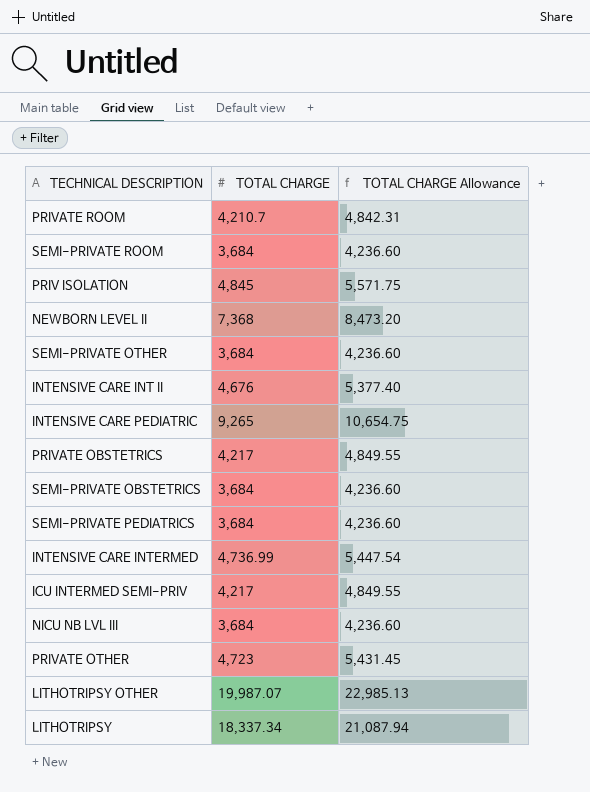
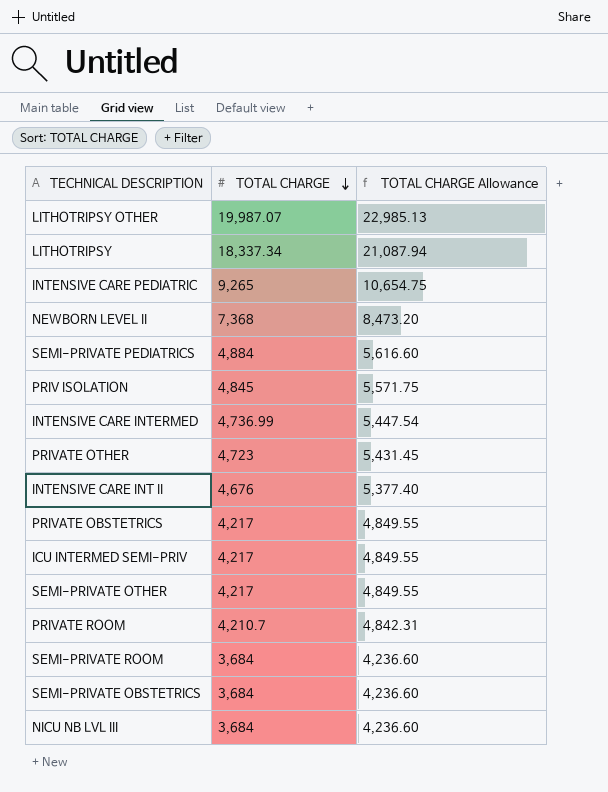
row order: none -> TOTAL CHARGE descending
SEMI-PRIVATE PEDIATRICS | TOTAL CHARGE: 3,684 -> 4,884
SEMI-PRIVATE PEDIATRICS | TOTAL CHARGE Allowance: 4,236.60 -> 5,616.60
SEMI-PRIVATE OTHER | TOTAL CHARGE: 3,684 -> 4,217
SEMI-PRIVATE OTHER | TOTAL CHARGE Allowance: 4,236.60 -> 4,849.55

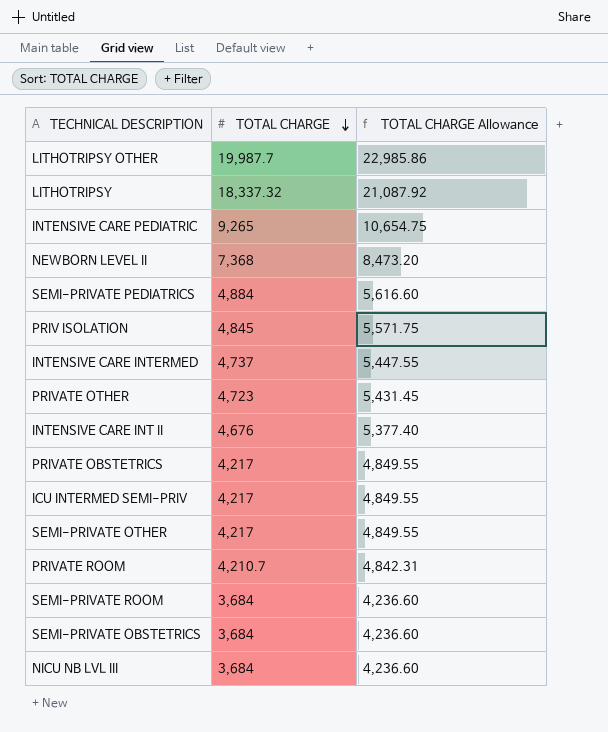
LITHOTRIPSY OTHER | TOTAL CHARGE: 19,987.07 -> 19,987.7
LITHOTRIPSY OTHER | TOTAL CHARGE Allowance: 22,985.13 -> 22,985.86
LITHOTRIPSY | TOTAL CHARGE: 18,337.34 -> 18,337.32
LITHOTRIPSY | TOTAL CHARGE Allowance: 21,087.94 -> 21,087.92
INTENSIVE CARE INTERMED | TOTAL CHARGE: 4,736.99 -> 4,737
INTENSIVE CARE INTERMED | TOTAL CHARGE Allowance: 5,447.54 -> 5,447.55

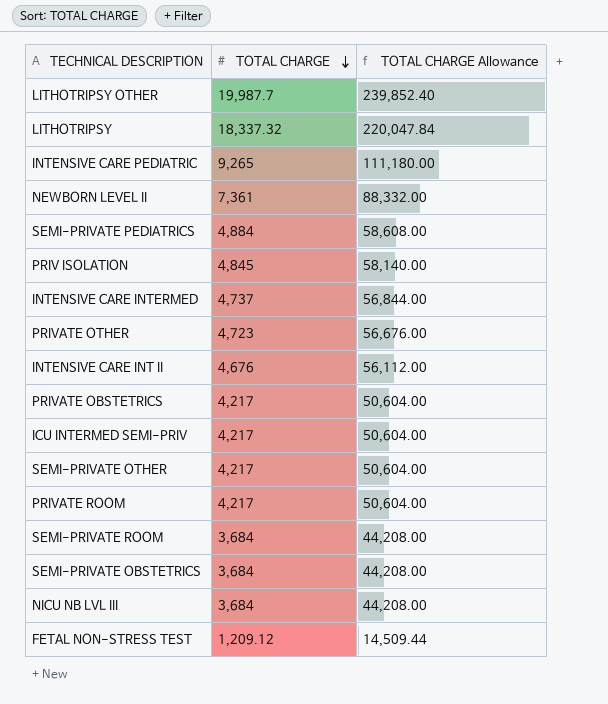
column TOTAL CHARGE Allowance | formula: [TOTAL CHARGE] * 1.15 -> [TOTAL CHARGE] * 12
NEWBORN LEVEL II | TOTAL CHARGE: 7,368 -> 7,361
PRIVATE ROOM | TOTAL CHARGE: 4,210.7 -> 4,217
row FETAL NON-STRESS TEST: none -> 1,209.12 | 14,509.44

